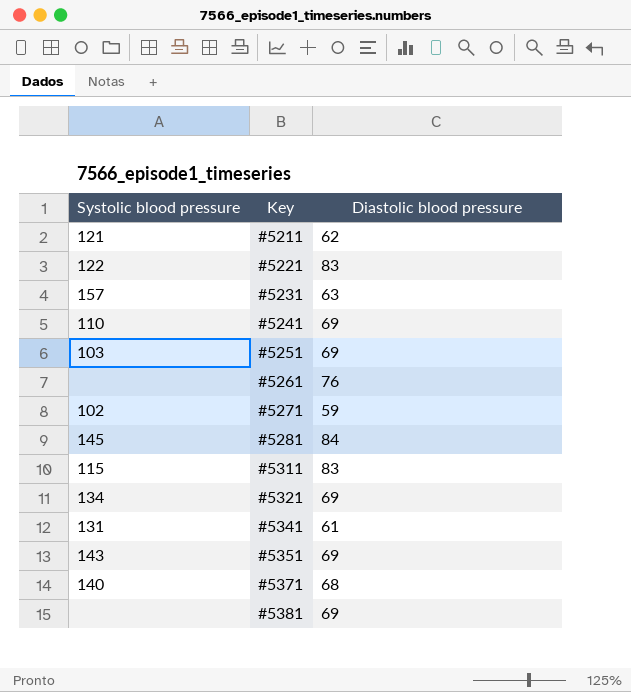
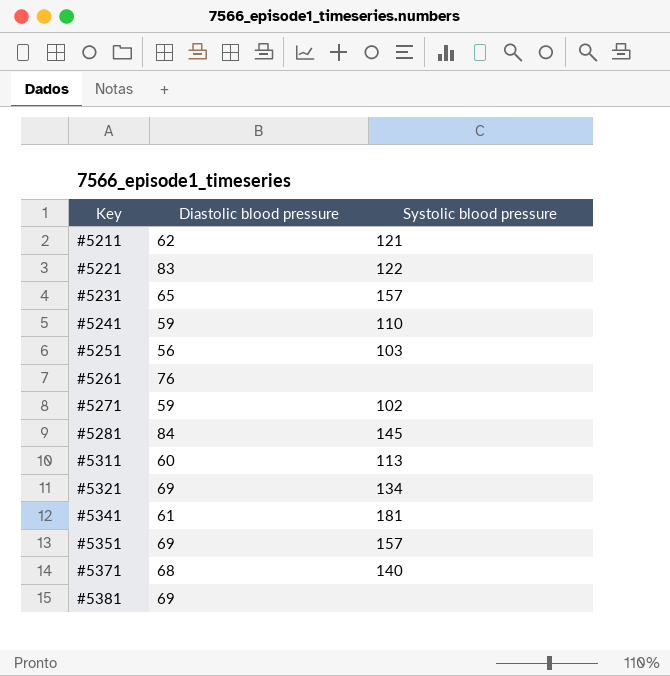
column Systolic blood pressure | position: 1 -> 3
#5231 | Diastolic blood pressure: 63 -> 65
#5241 | Diastolic blood pressure: 69 -> 59
#5251 | Diastolic blood pressure: 69 -> 56
#5311 | Diastolic blood pressure: 83 -> 60
#5311 | Systolic blood pressure: 115 -> 113
#5341 | Systolic blood pressure: 131 -> 181
#5351 | Systolic blood pressure: 143 -> 157

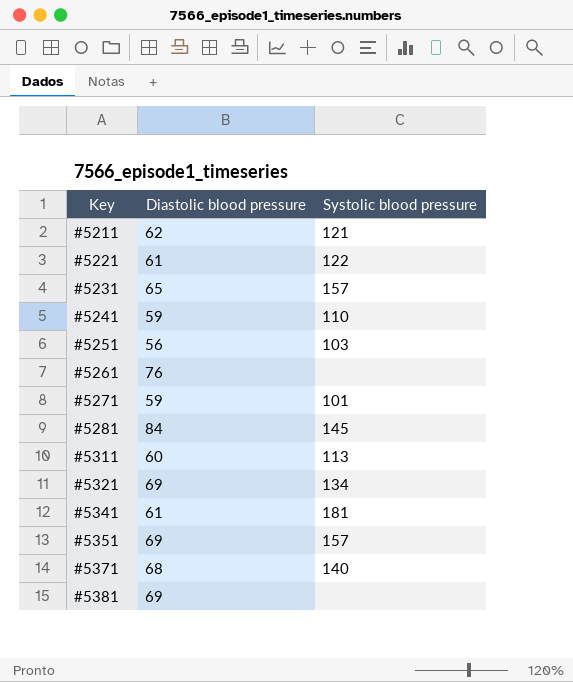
#5221 | Diastolic blood pressure: 83 -> 61
#5271 | Systolic blood pressure: 102 -> 101

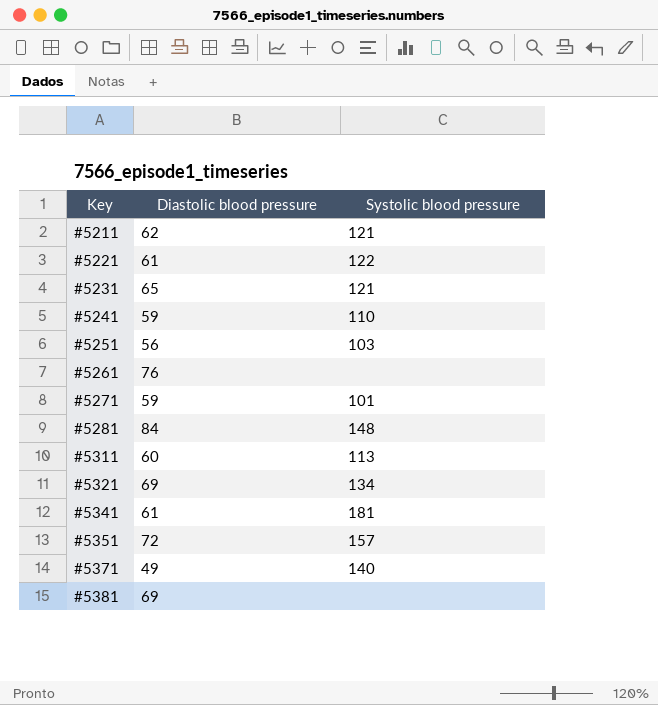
#5231 | Systolic blood pressure: 157 -> 121
#5281 | Systolic blood pressure: 145 -> 148
#5351 | Diastolic blood pressure: 69 -> 72
#5371 | Diastolic blood pressure: 68 -> 49

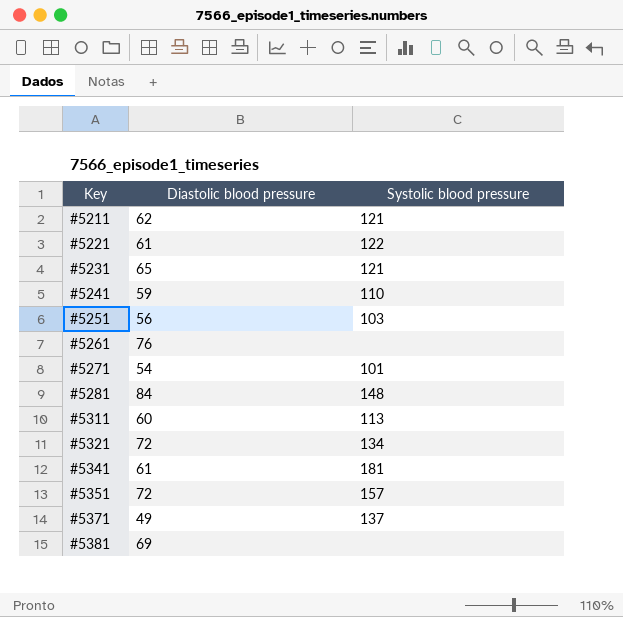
#5271 | Diastolic blood pressure: 59 -> 54
#5321 | Diastolic blood pressure: 69 -> 72
#5371 | Systolic blood pressure: 140 -> 137

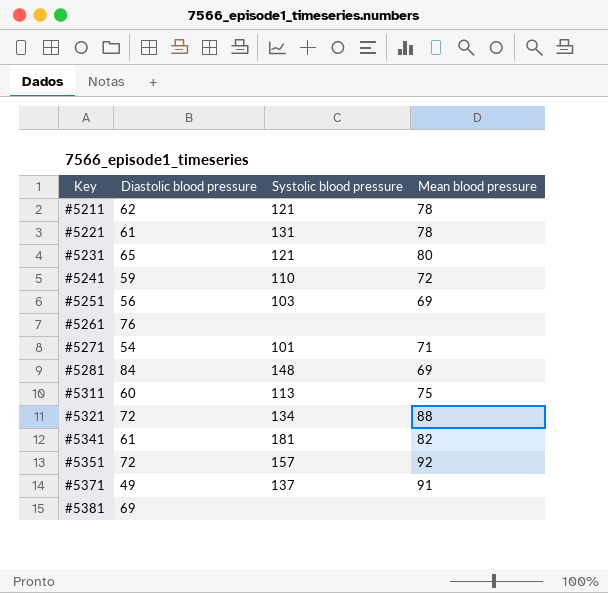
column Mean blood pressure | position: none -> 4
#5221 | Systolic blood pressure: 122 -> 131

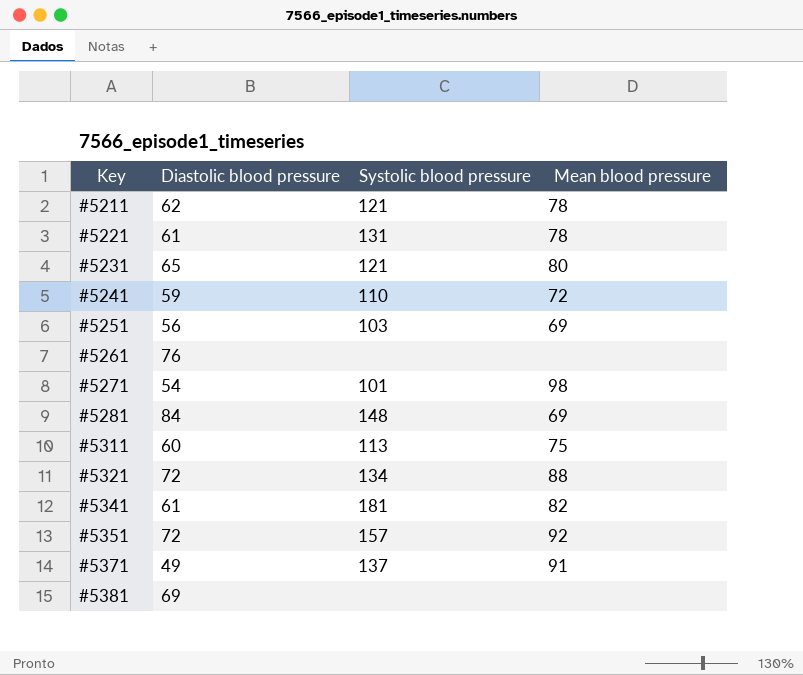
#5271 | Mean blood pressure: 71 -> 98

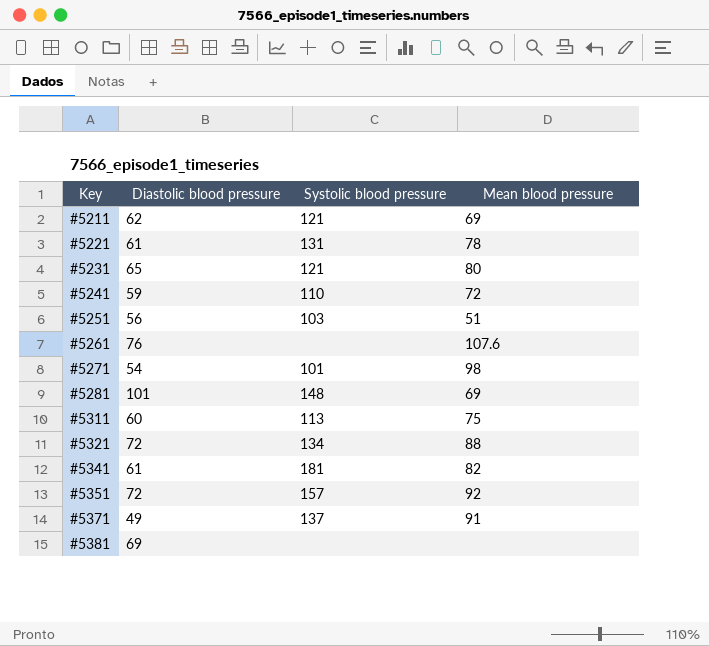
#5211 | Mean blood pressure: 78 -> 69
#5251 | Mean blood pressure: 69 -> 51
#5261 | Mean blood pressure: none -> 107.6
#5281 | Diastolic blood pressure: 84 -> 101

